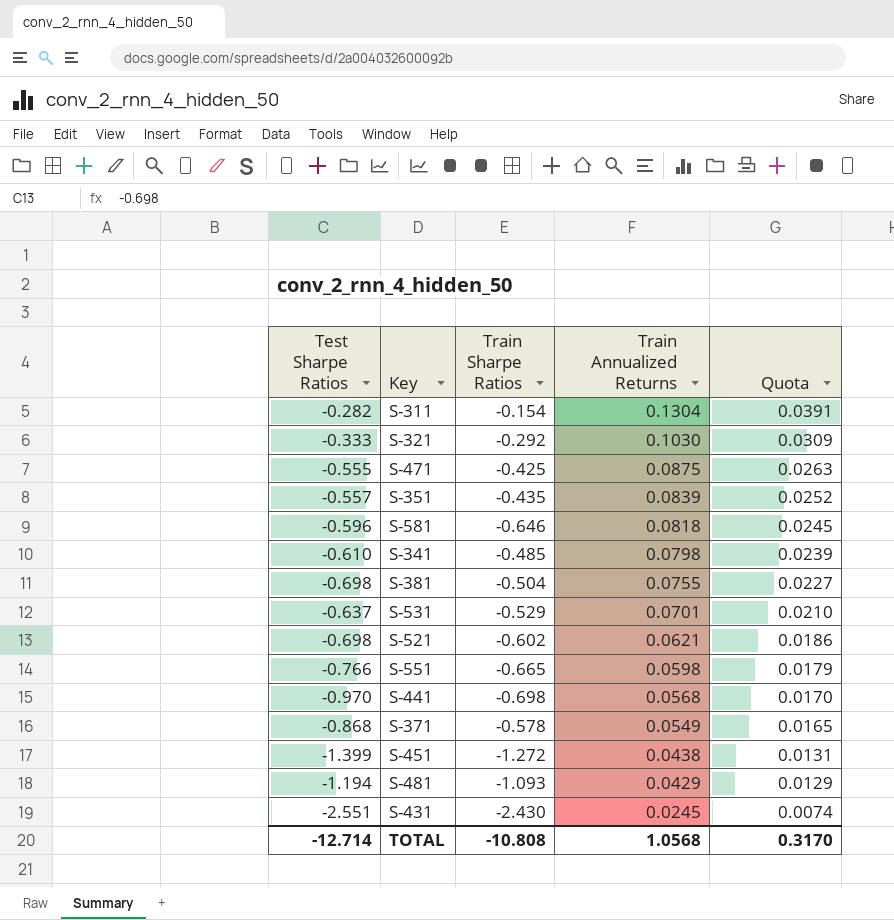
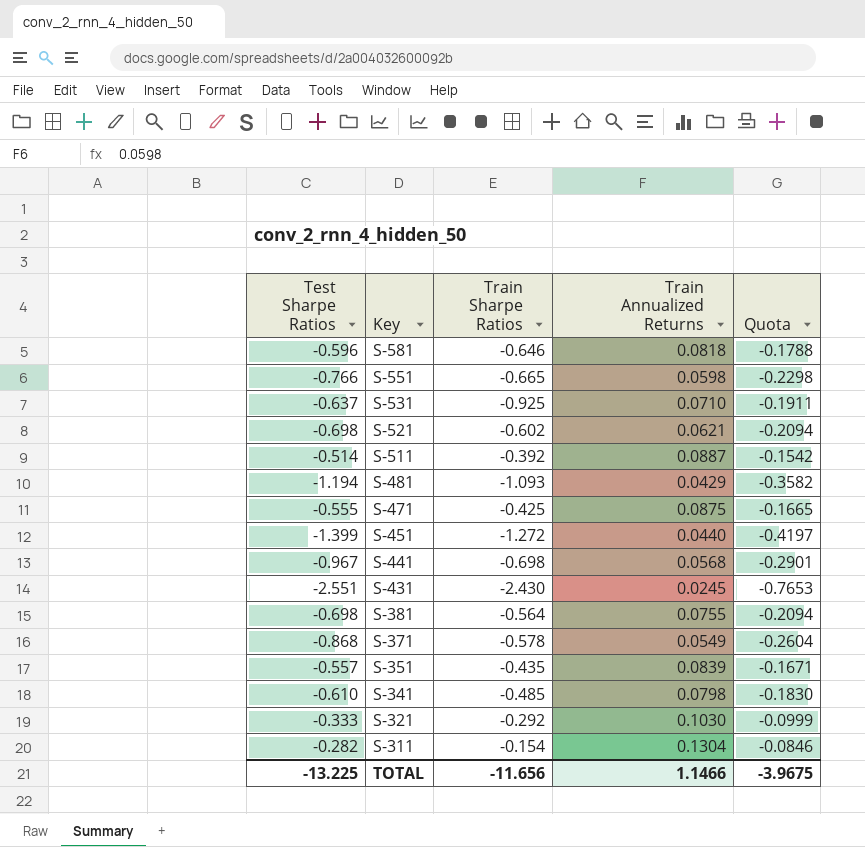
row order: Train Annualized Returns descending -> Key descending
column Quota | formula: [Train Annualized Returns] * 0.3 -> [Test Sharpe Ratios] * 0.3
S-531 | Train Sharpe Ratios: -0.529 -> -0.925
S-531 | Train Annualized Returns: 0.0701 -> 0.0710
row S-511: none -> -0.514 | -0.392 | 0.0887 | -0.1542
S-451 | Train Annualized Returns: 0.0438 -> 0.0440
S-441 | Test Sharpe Ratios: -0.970 -> -0.967
S-381 | Train Sharpe Ratios: -0.504 -> -0.564
TOTAL | Test Sharpe Ratios: -12.714 -> -13.225
TOTAL | Train Sharpe Ratios: -10.808 -> -11.656
TOTAL | Train Annualized Returns: 1.0568 -> 1.1466
TOTAL | Quota: 0.3170 -> -3.9675

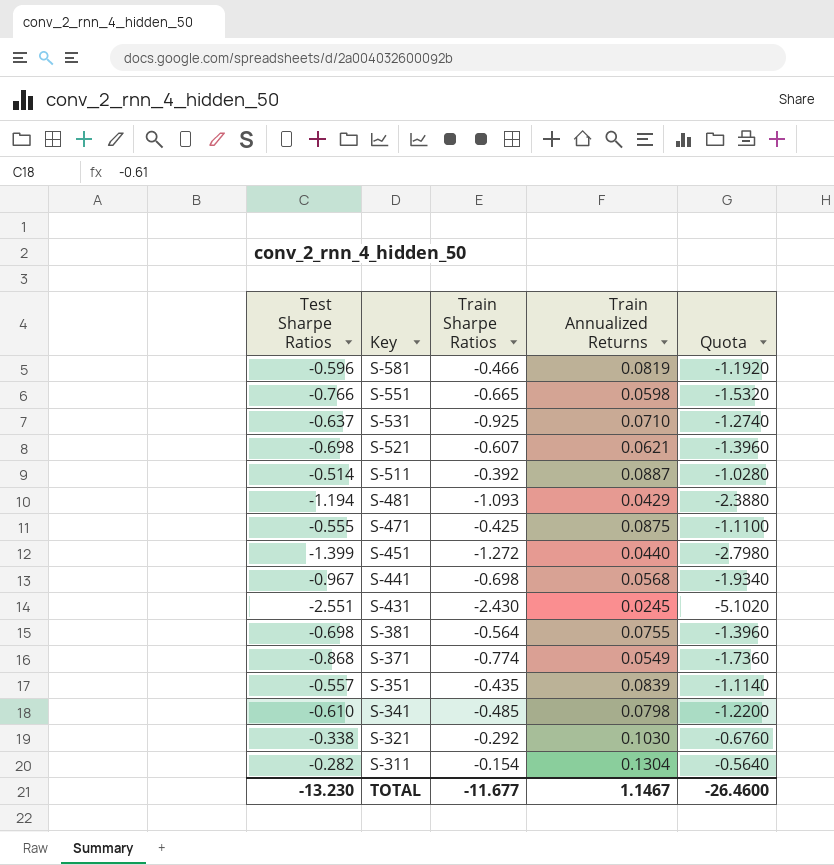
column Quota | formula: [Test Sharpe Ratios] * 0.3 -> [Test Sharpe Ratios] * 2
S-581 | Train Sharpe Ratios: -0.646 -> -0.466
S-581 | Train Annualized Returns: 0.0818 -> 0.0819
S-521 | Train Sharpe Ratios: -0.602 -> -0.607
S-371 | Train Sharpe Ratios: -0.578 -> -0.774
S-321 | Test Sharpe Ratios: -0.333 -> -0.338
TOTAL | Test Sharpe Ratios: -13.225 -> -13.230
TOTAL | Train Sharpe Ratios: -11.656 -> -11.677
TOTAL | Train Annualized Returns: 1.1466 -> 1.1467
TOTAL | Quota: -3.9675 -> -26.4600

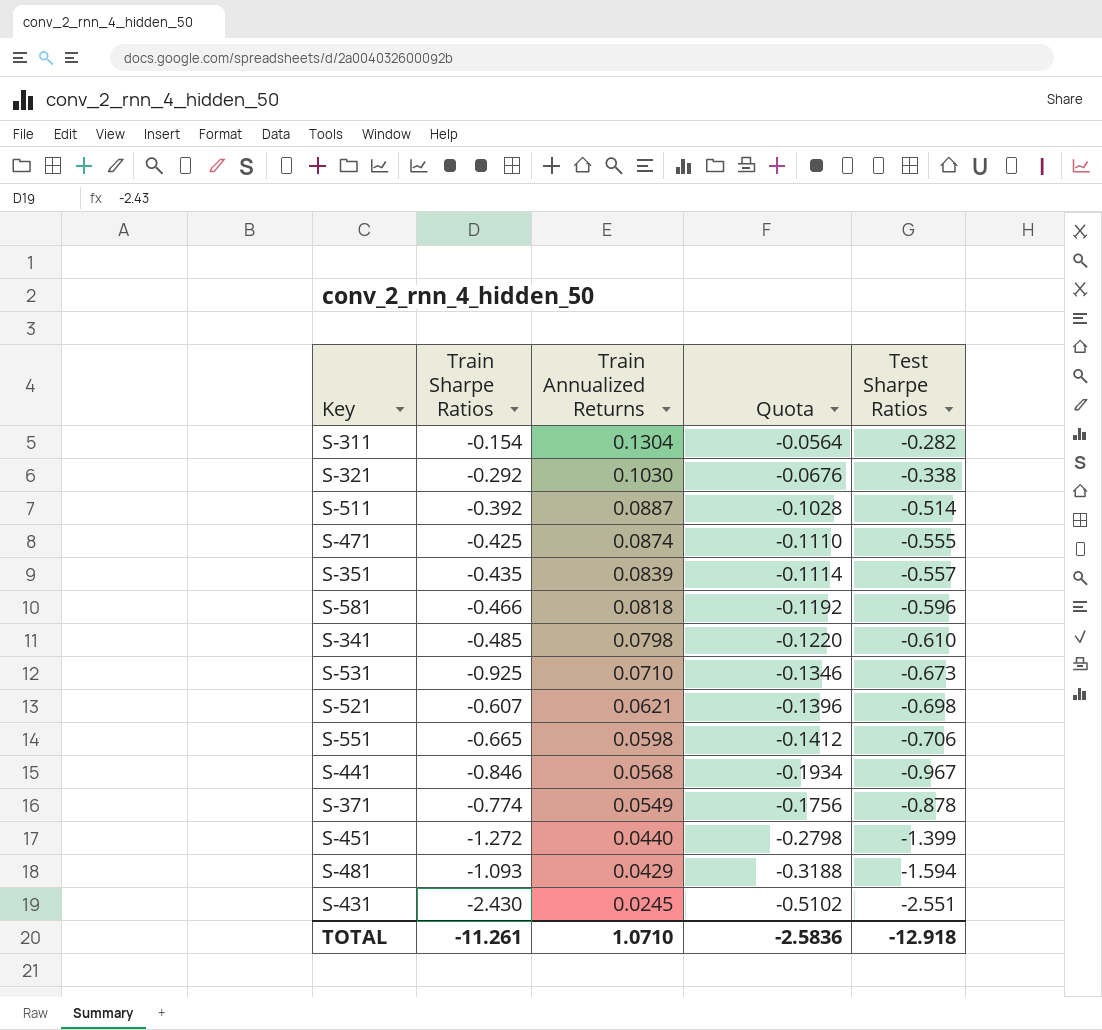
row order: Key descending -> Train Annualized Returns descending
column Quota | formula: [Test Sharpe Ratios] * 2 -> [Test Sharpe Ratios] * 0.2
column Test Sharpe Ratios | position: 1 -> 5
row S-381: -0.698 | -0.564 | 0.0755 | -1.3960 -> none
S-471 | Train Annualized Returns: 0.0875 -> 0.0874
S-581 | Train Annualized Returns: 0.0819 -> 0.0818
S-531 | Test Sharpe Ratios: -0.637 -> -0.673
S-551 | Test Sharpe Ratios: -0.766 -> -0.706
S-441 | Train Sharpe Ratios: -0.698 -> -0.846
S-371 | Test Sharpe Ratios: -0.868 -> -0.878
S-481 | Test Sharpe Ratios: -1.194 -> -1.594
TOTAL | Train Sharpe Ratios: -11.677 -> -11.261
TOTAL | Train Annualized Returns: 1.1467 -> 1.0710
TOTAL | Quota: -26.4600 -> -2.5836
TOTAL | Test Sharpe Ratios: -13.230 -> -12.918

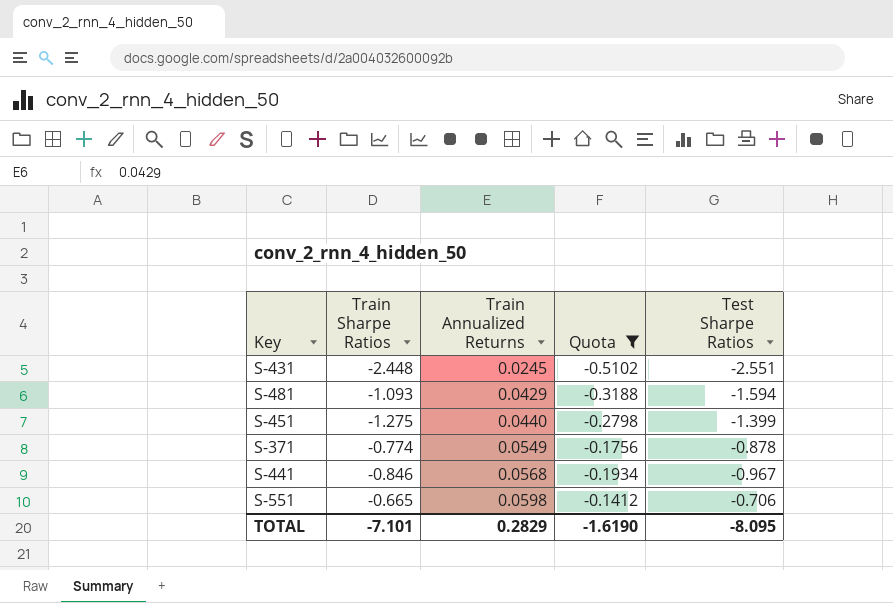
filter: none -> Quota <= -0.1412
row order: Train Annualized Returns descending -> Train Annualized Returns ascending
S-431 | Train Sharpe Ratios: -2.430 -> -2.448
S-451 | Train Sharpe Ratios: -1.272 -> -1.275
TOTAL | Train Sharpe Ratios: -11.261 -> -7.101
TOTAL | Train Annualized Returns: 1.0710 -> 0.2829
TOTAL | Quota: -2.5836 -> -1.6190
TOTAL | Test Sharpe Ratios: -12.918 -> -8.095

